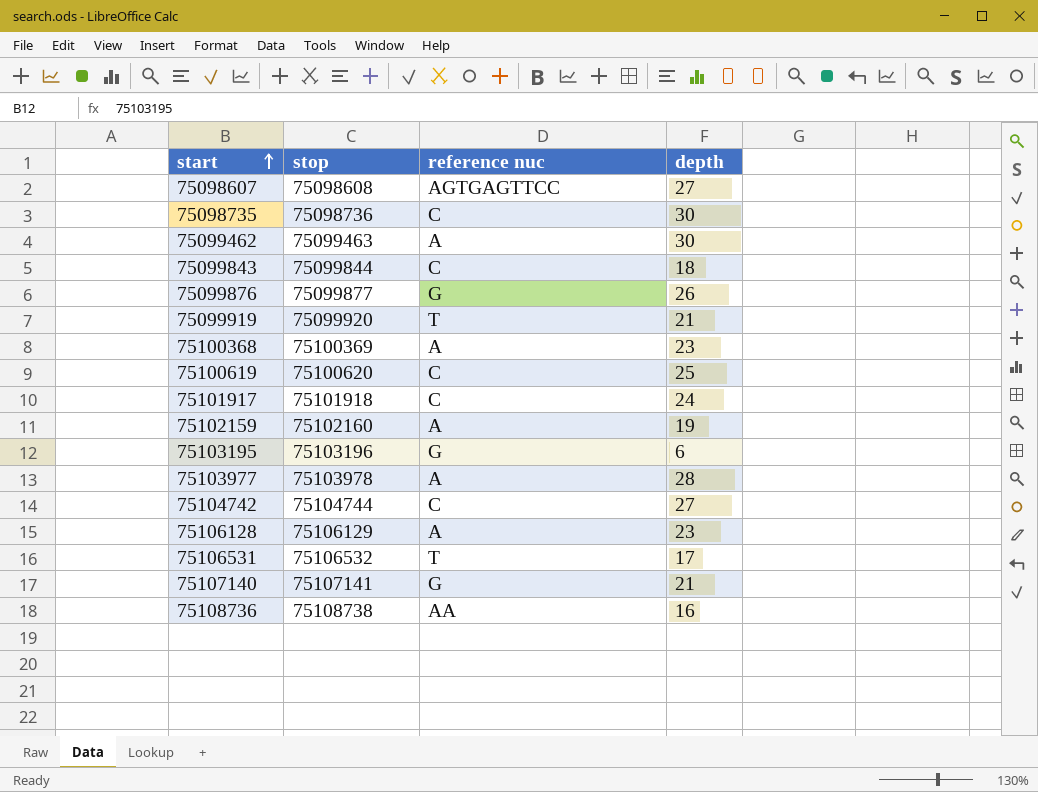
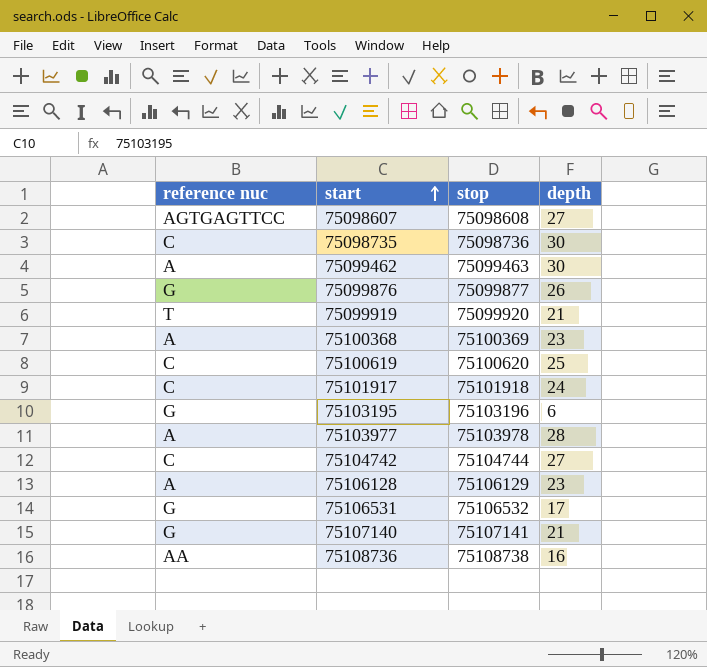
column reference nuc | position: 3 -> 1
row 75099843: 75099844 | C | 18 -> none
row 75102159: 75102160 | A | 19 -> none
75106531 | reference nuc: T -> G

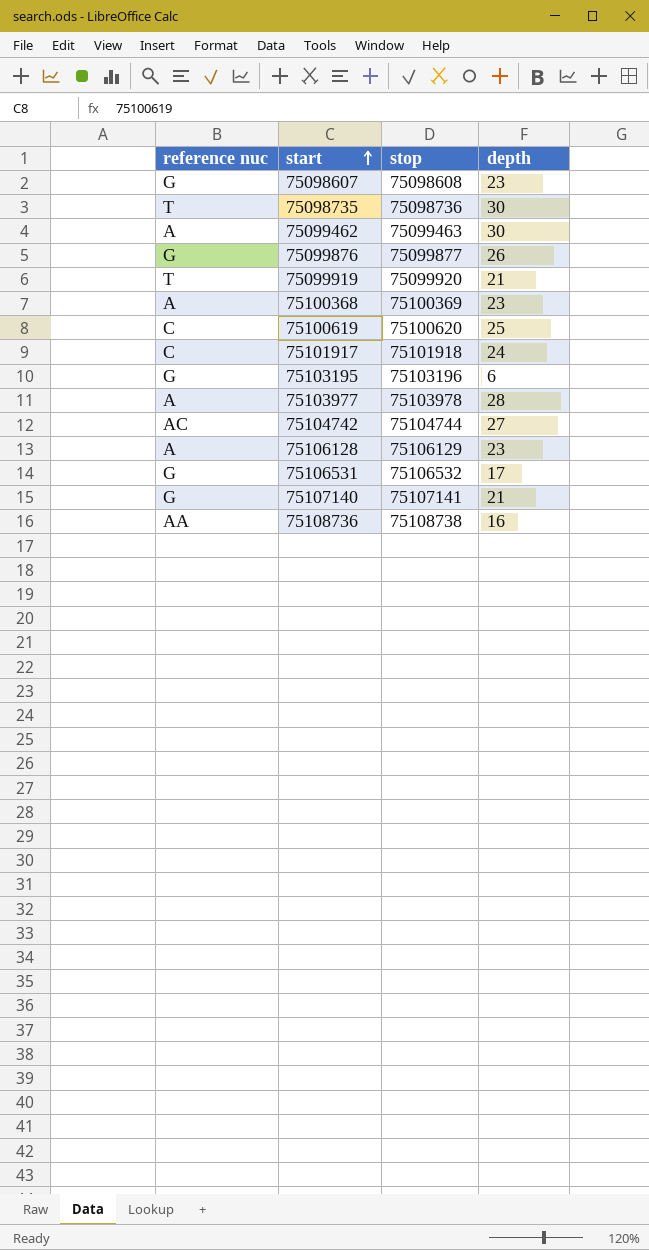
75098607 | reference nuc: AGTGAGTTCC -> G
75098607 | depth: 27 -> 23
75098735 | reference nuc: C -> T
75104742 | reference nuc: C -> AC

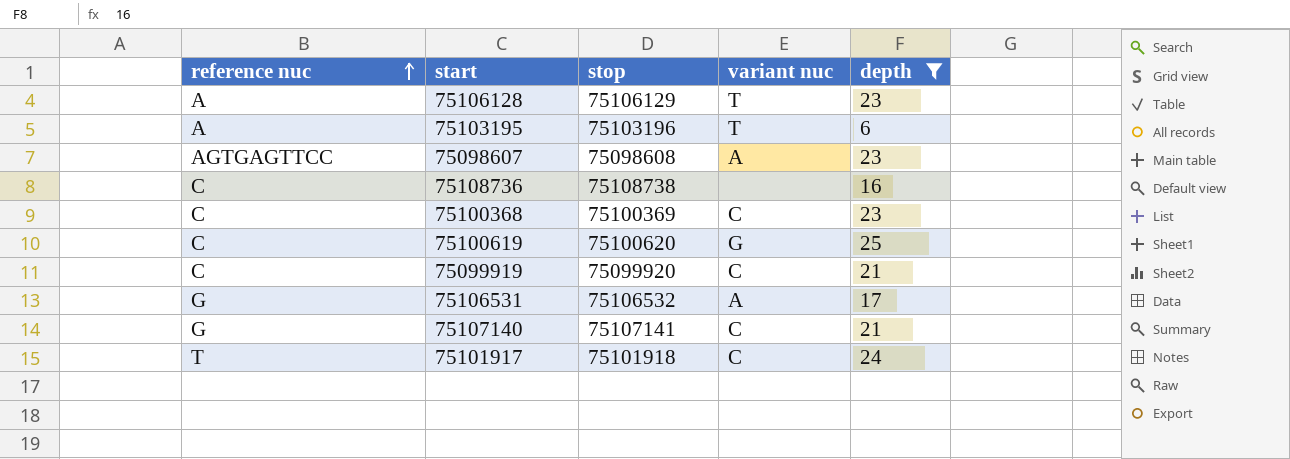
filter: none -> depth <= 25
row order: start ascending -> reference nuc ascending
column variant nuc | position: none -> 4
75103195 | reference nuc: G -> A
75098607 | reference nuc: G -> AGTGAGTTCC
75108736 | reference nuc: AA -> C
75100368 | reference nuc: A -> C
75099919 | reference nuc: T -> C
75101917 | reference nuc: C -> T

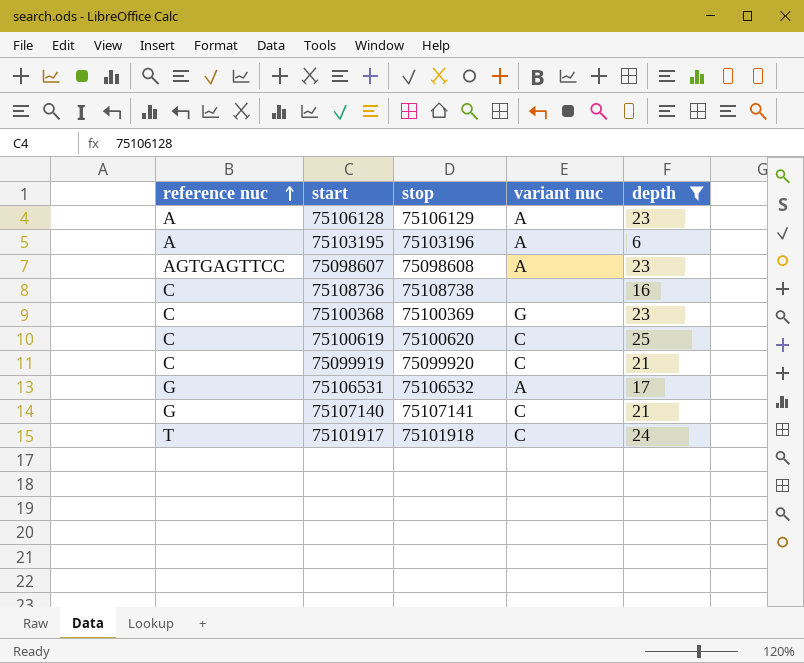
75106128 | variant nuc: T -> A
75103195 | variant nuc: T -> A
75100368 | variant nuc: C -> G
75100619 | variant nuc: G -> C

